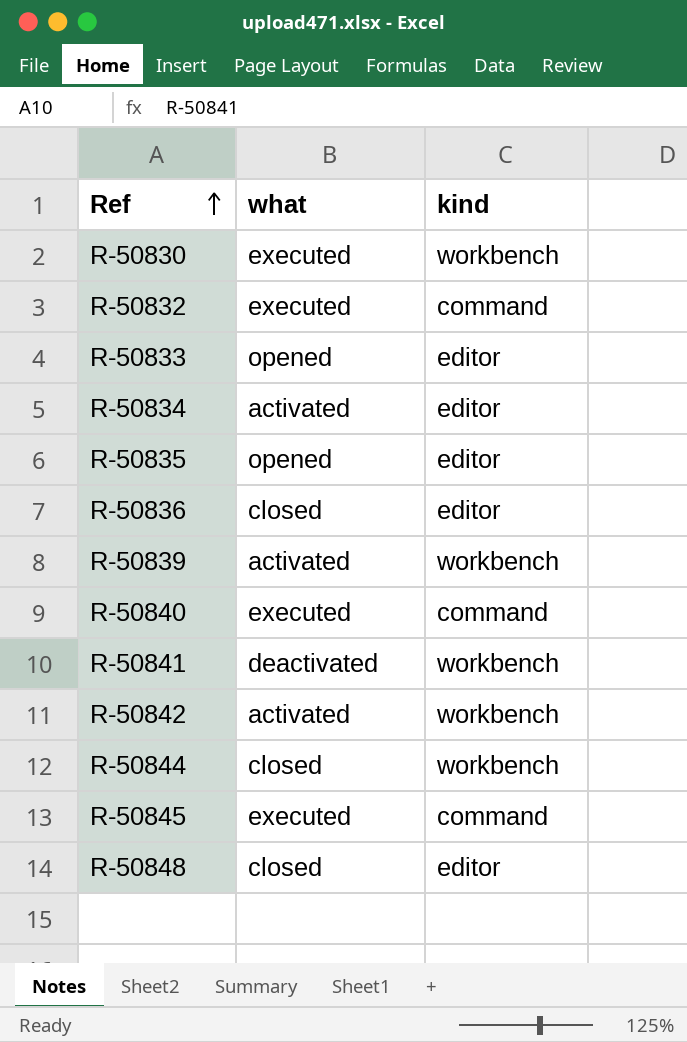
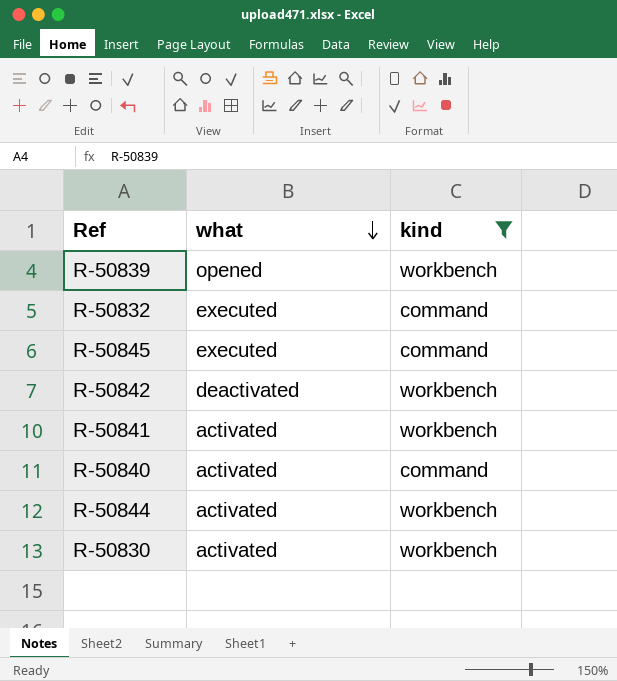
filter: none -> kind != editor
row order: Ref ascending -> what descending
R-50839 | what: activated -> opened
R-50842 | what: activated -> deactivated
R-50841 | what: deactivated -> activated
R-50840 | what: executed -> activated
R-50844 | what: closed -> activated
R-50830 | what: executed -> activated

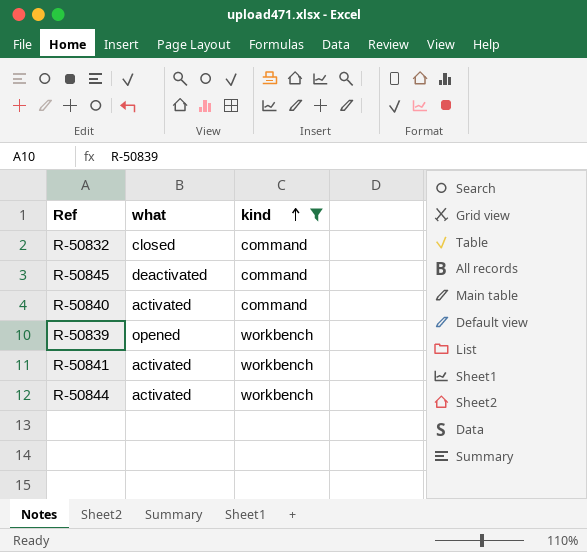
row order: what descending -> kind ascending
row R-50842: deactivated | workbench -> none
row R-50830: activated | workbench -> none
R-50832 | what: executed -> closed
R-50845 | what: executed -> deactivated

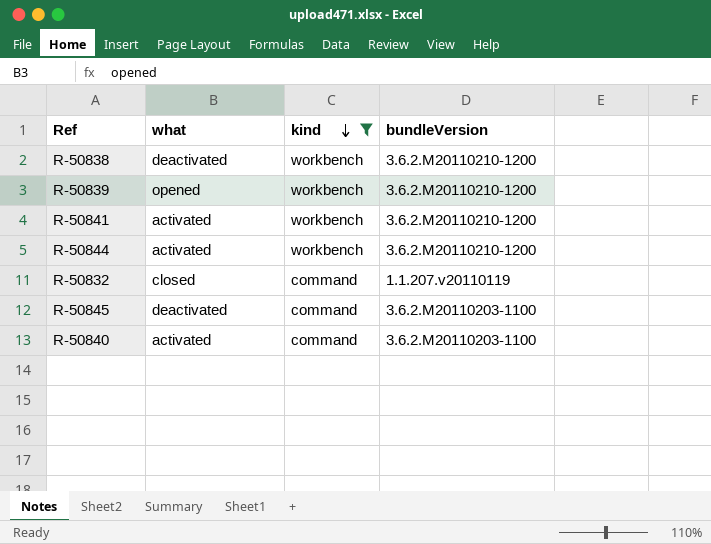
row order: kind ascending -> kind descending
column bundleVersion | position: none -> 4
row R-50838: none -> deactivated | workbench | 3.6.2.M20110210-1200

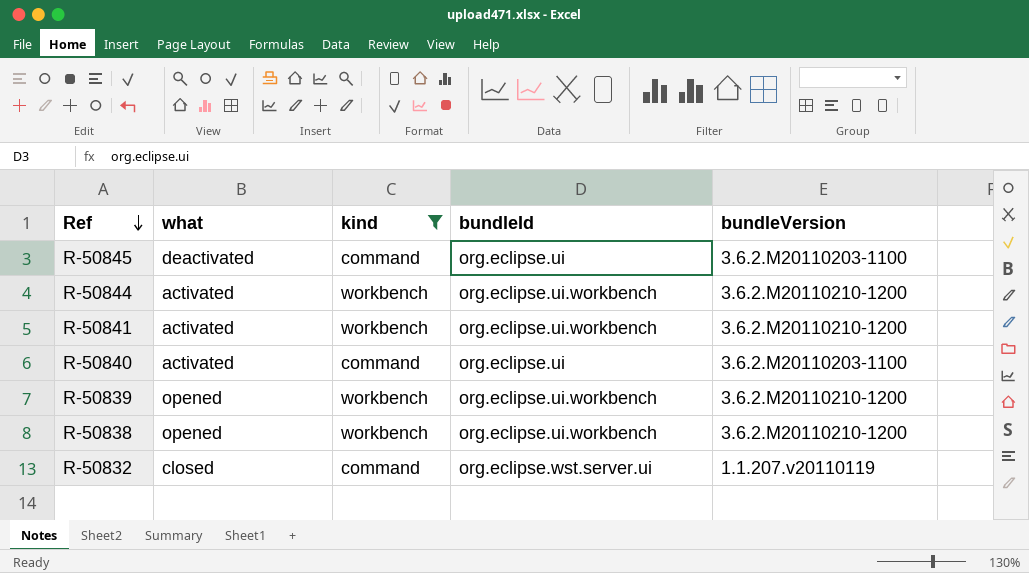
row order: kind descending -> Ref descending
column bundleId | position: none -> 4
R-50838 | what: deactivated -> opened

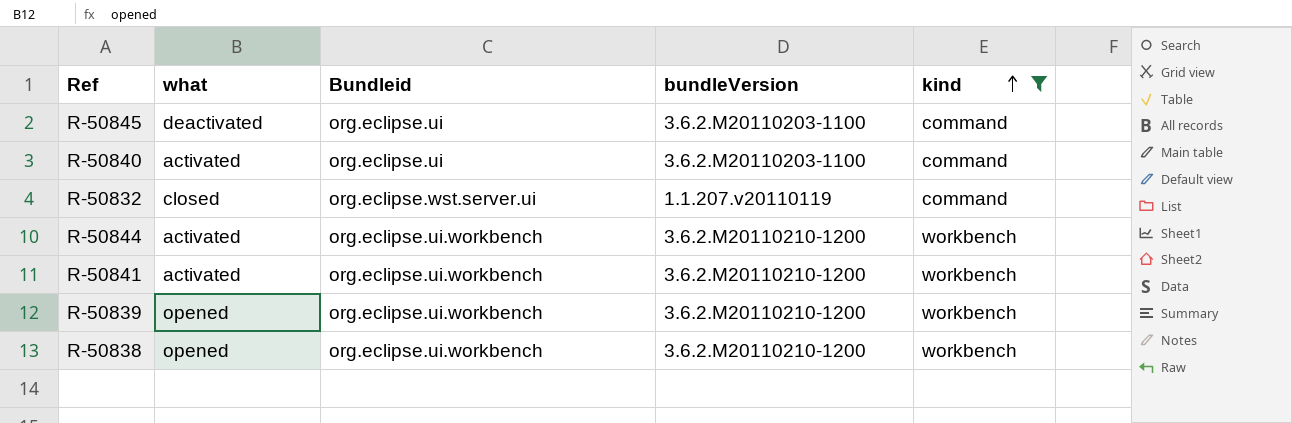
row order: Ref descending -> kind ascending
column name: bundleId -> Bundleid
column kind | position: 3 -> 5

